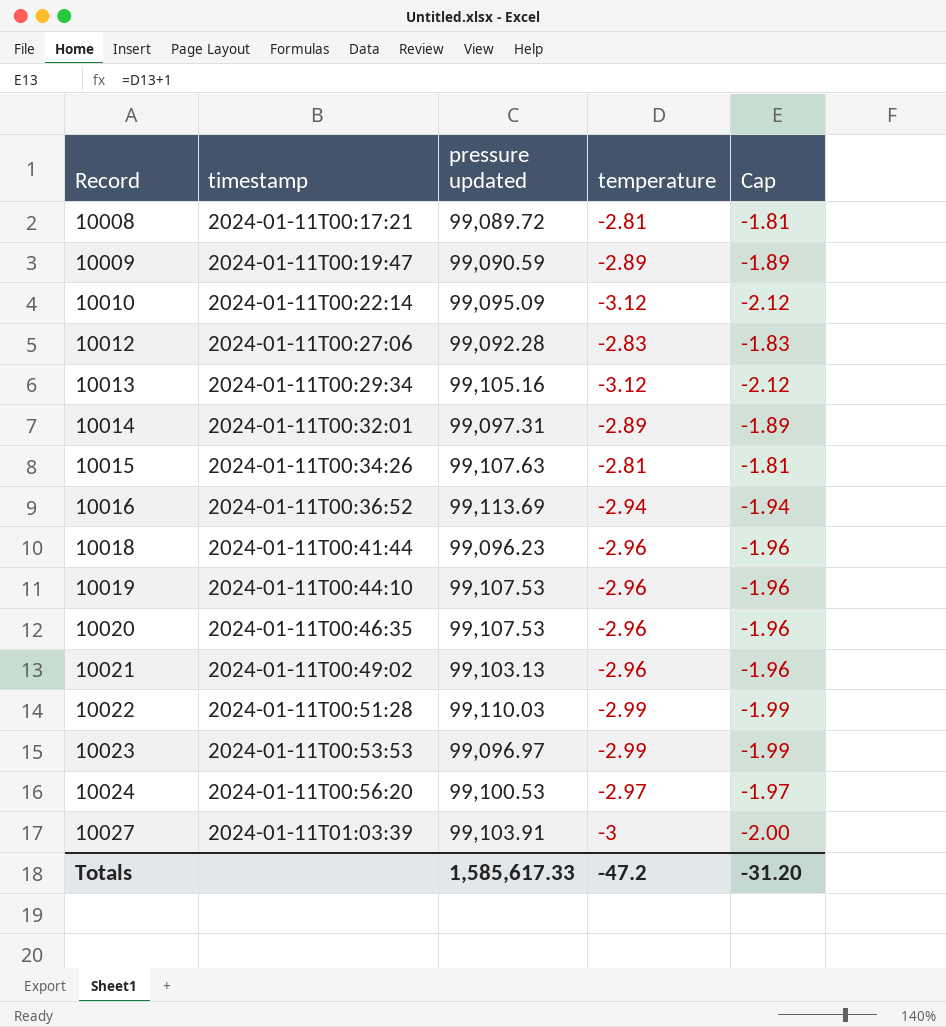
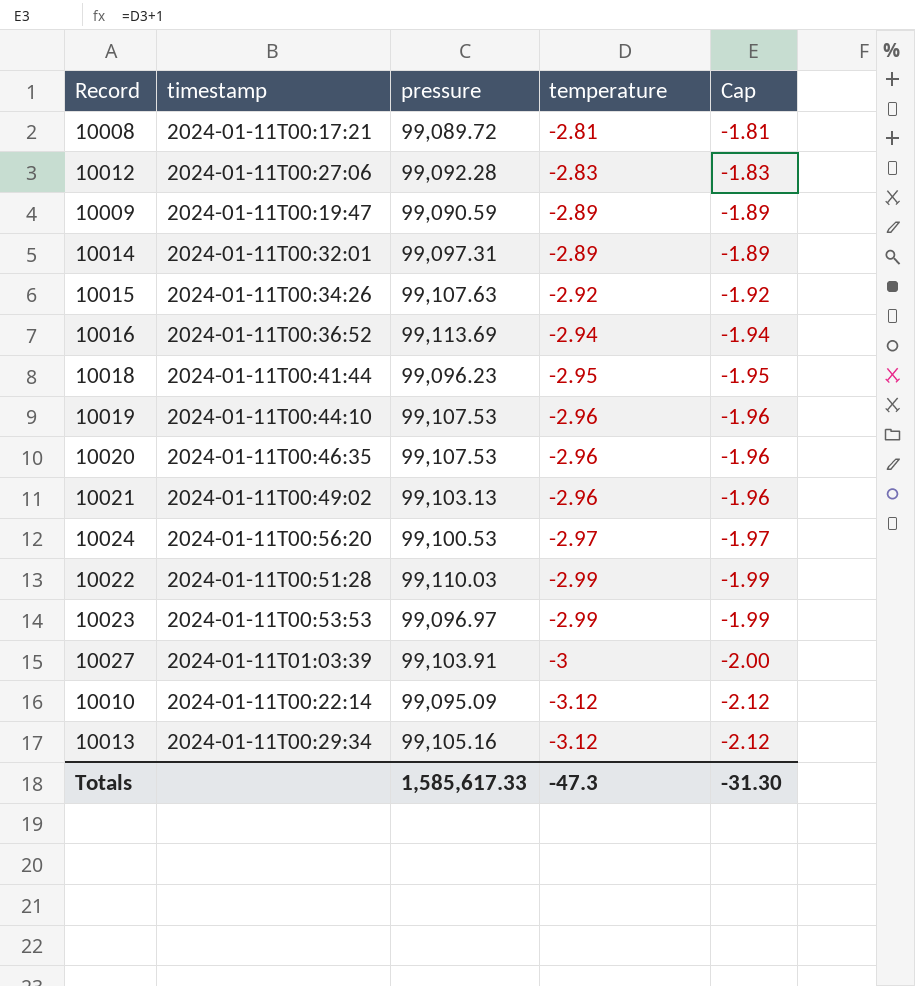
row order: Record ascending -> temperature descending
column name: pressure updated -> pressure
10015 | temperature: -2.81 -> -2.92
10015 | Cap: -1.81 -> -1.92
10018 | temperature: -2.96 -> -2.95
10018 | Cap: -1.96 -> -1.95
Totals | temperature: -47.2 -> -47.3
Totals | Cap: -31.20 -> -31.30

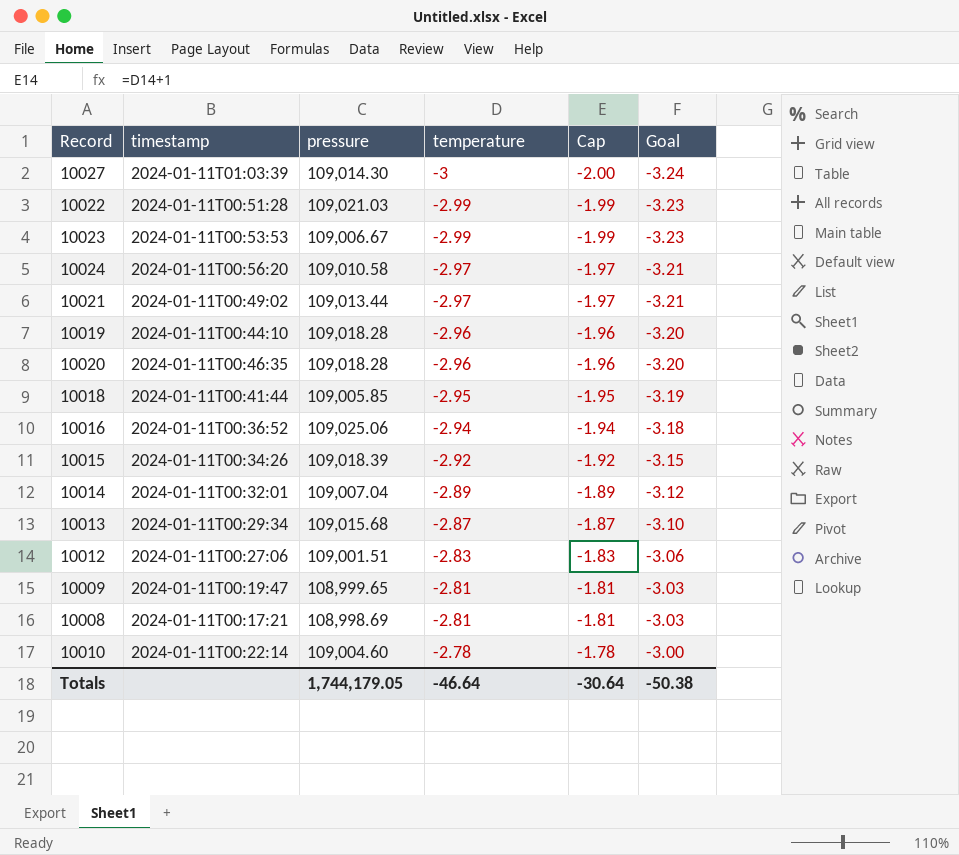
row order: temperature descending -> temperature ascending
column Goal | formula: none -> [temperature] * 1.08
10027 | pressure: 99,103.91 -> 109,014.30
10022 | pressure: 99,110.03 -> 109,021.03
10023 | pressure: 99,096.97 -> 109,006.67
10024 | pressure: 99,100.53 -> 109,010.58
10021 | pressure: 99,103.13 -> 109,013.44
10021 | temperature: -2.96 -> -2.97
10021 | Cap: -1.96 -> -1.97
10019 | pressure: 99,107.53 -> 109,018.28
10020 | pressure: 99,107.53 -> 109,018.28
10018 | pressure: 99,096.23 -> 109,005.85
10016 | pressure: 99,113.69 -> 109,025.06
10015 | pressure: 99,107.63 -> 109,018.39
10014 | pressure: 99,097.31 -> 109,007.04
10013 | pressure: 99,105.16 -> 109,015.68
10013 | temperature: -3.12 -> -2.87
10013 | Cap: -2.12 -> -1.87
10012 | pressure: 99,092.28 -> 109,001.51
10009 | pressure: 99,090.59 -> 108,999.65
10009 | temperature: -2.89 -> -2.81
10009 | Cap: -1.89 -> -1.81
10008 | pressure: 99,089.72 -> 108,998.69
10010 | pressure: 99,095.09 -> 109,004.60
10010 | temperature: -3.12 -> -2.78
10010 | Cap: -2.12 -> -1.78
Totals | pressure: 1,585,617.33 -> 1,744,179.05
Totals | temperature: -47.3 -> -46.64
Totals | Cap: -31.30 -> -30.64

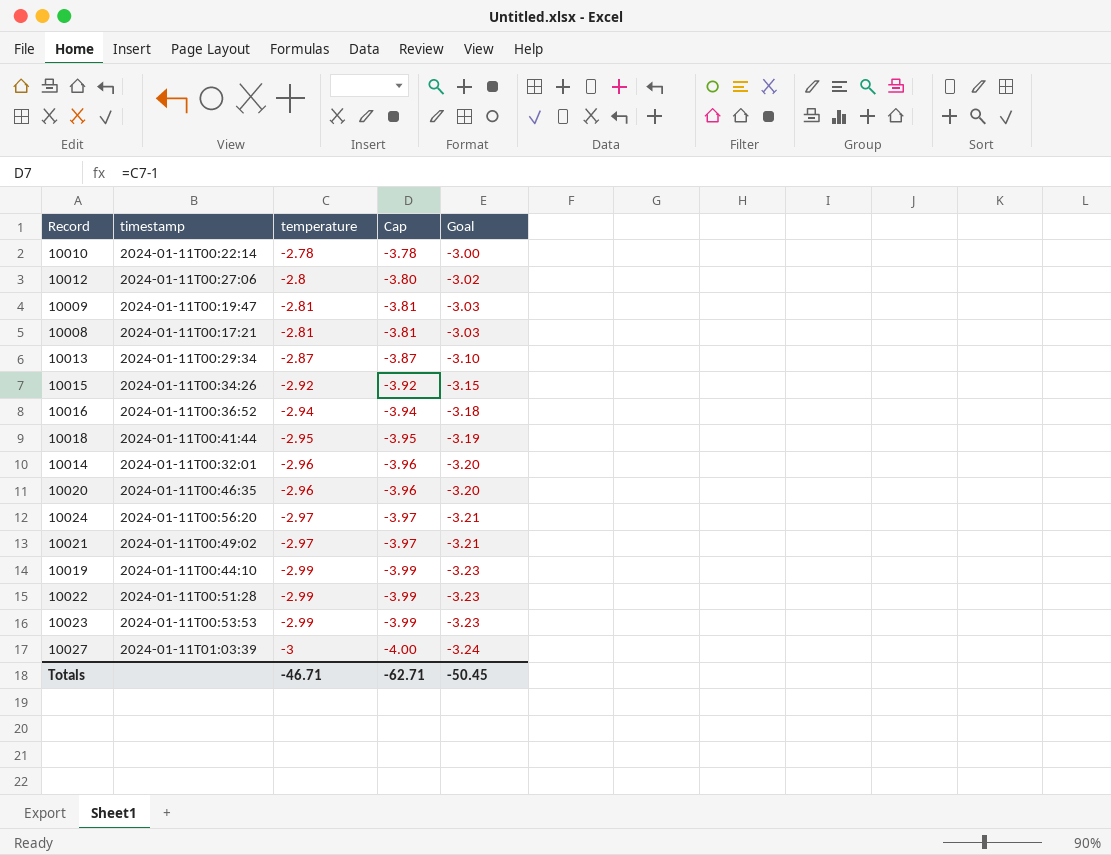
row order: temperature ascending -> temperature descending
column pressure | position: 3 -> none
column Cap | formula: [temperature] + 1 -> [temperature] - 1
10012 | temperature: -2.83 -> -2.8
10012 | Goal: -3.06 -> -3.02
10014 | temperature: -2.89 -> -2.96
10014 | Goal: -3.12 -> -3.20
10019 | temperature: -2.96 -> -2.99
10019 | Goal: -3.20 -> -3.23
Totals | temperature: -46.64 -> -46.71
Totals | Cap: -30.64 -> -62.71
Totals | Goal: -50.38 -> -50.45

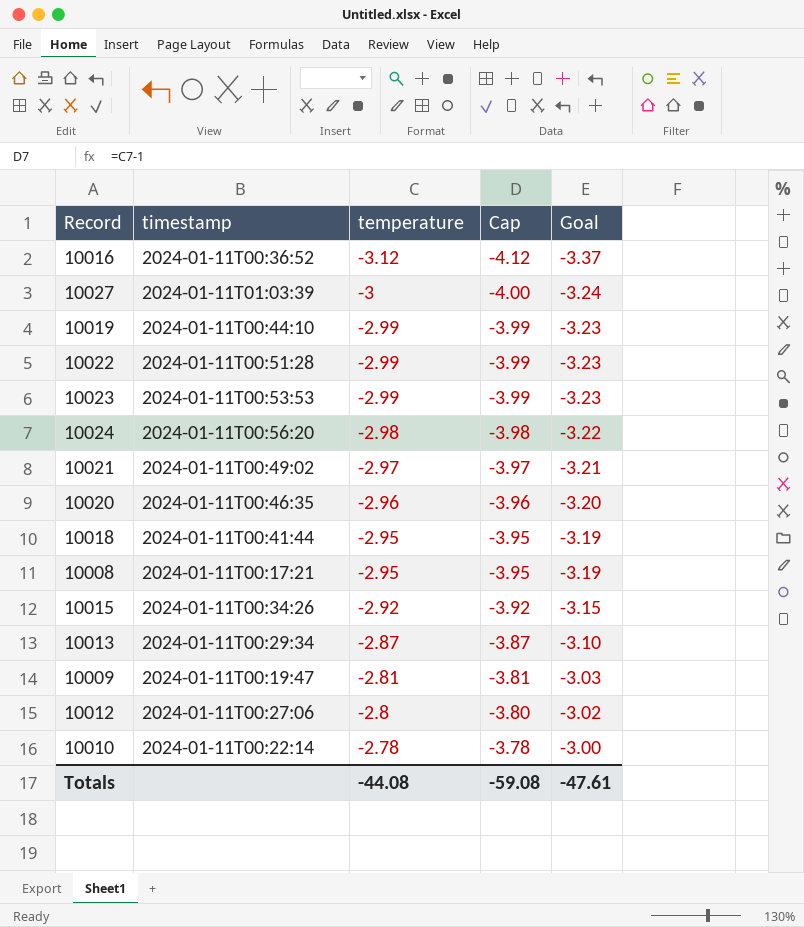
row order: temperature descending -> temperature ascending
row 10014: 2024-01-11T00:32:01 | -2.96 | -3.96 | -3.20 -> none
10016 | temperature: -2.94 -> -3.12
10016 | Cap: -3.94 -> -4.12
10016 | Goal: -3.18 -> -3.37
10024 | temperature: -2.97 -> -2.98
10024 | Cap: -3.97 -> -3.98
10024 | Goal: -3.21 -> -3.22
10008 | temperature: -2.81 -> -2.95
10008 | Cap: -3.81 -> -3.95
10008 | Goal: -3.03 -> -3.19
Totals | temperature: -46.71 -> -44.08
Totals | Cap: -62.71 -> -59.08
Totals | Goal: -50.45 -> -47.61

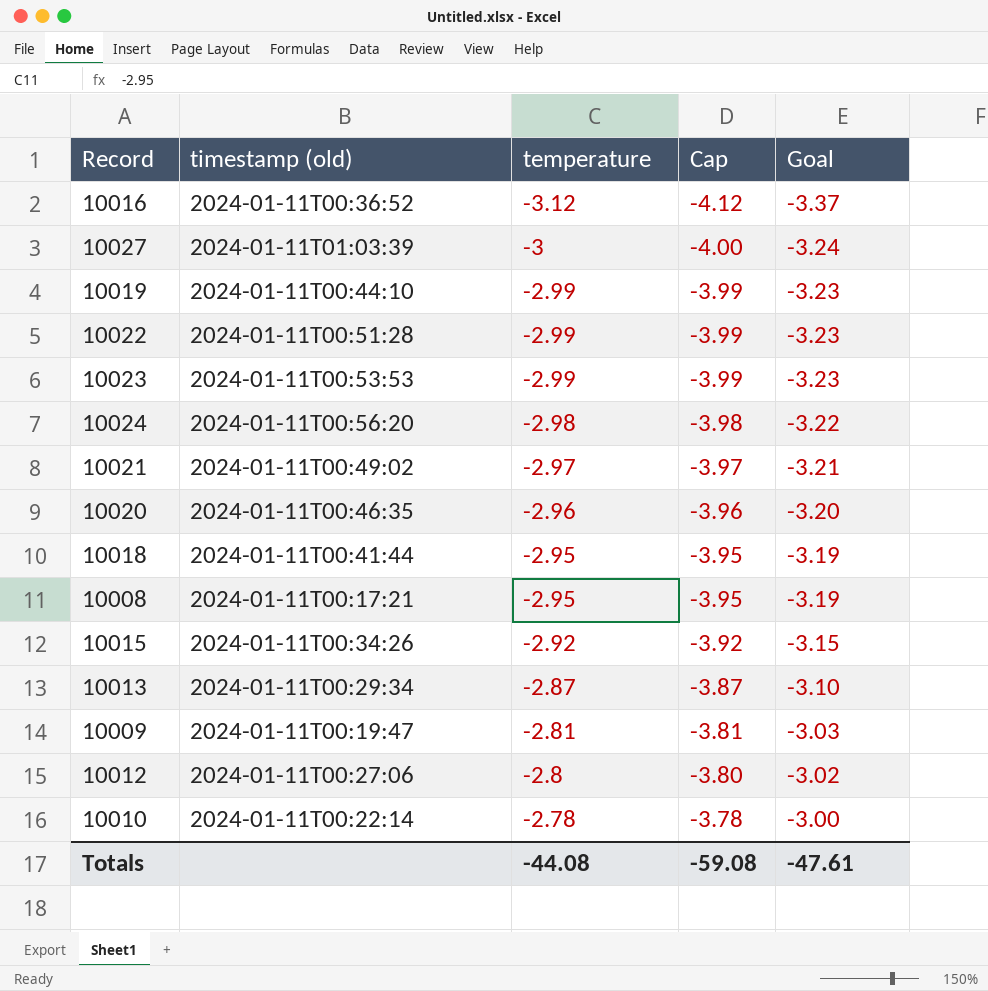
column name: timestamp -> timestamp (old)

